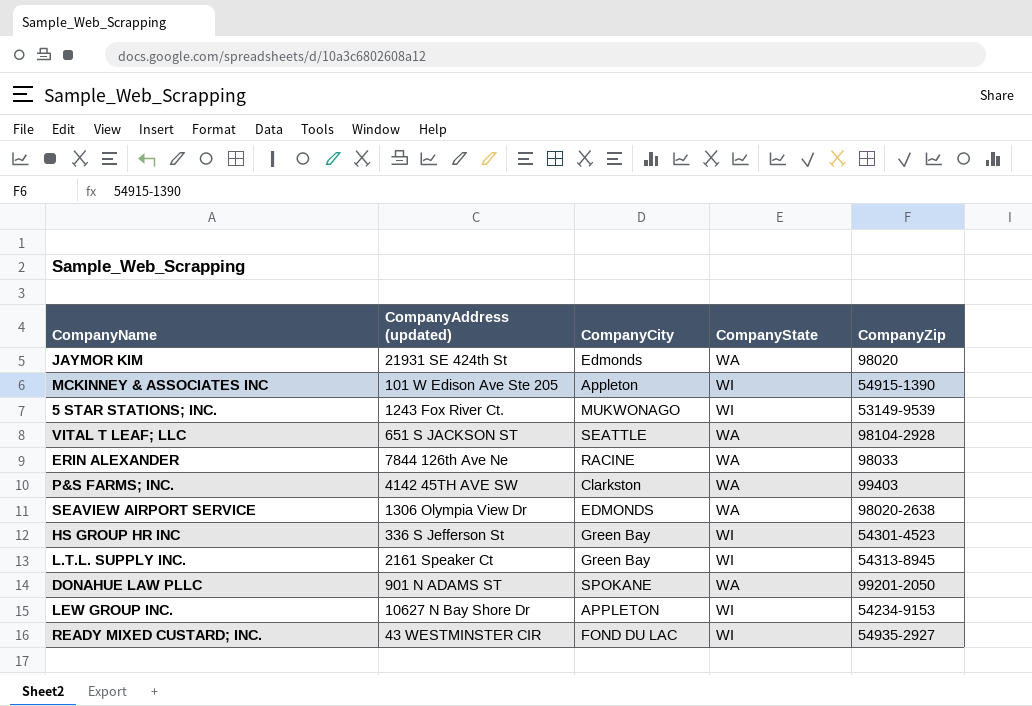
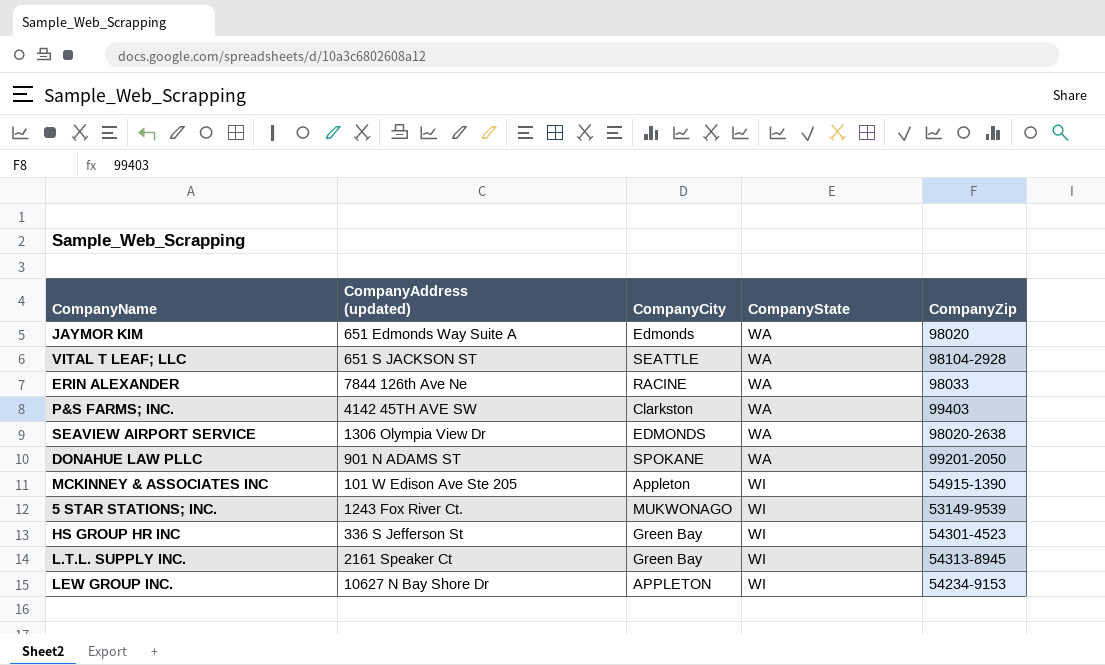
row order: none -> CompanyState ascending
row READY MIXED CUSTARD; INC.: 43 WESTMINSTER CIR | FOND DU LAC | WI | 54935-2927 -> none
JAYMOR KIM | CompanyAddress (updated): 21931 SE 424th St -> 651 Edmonds Way Suite A

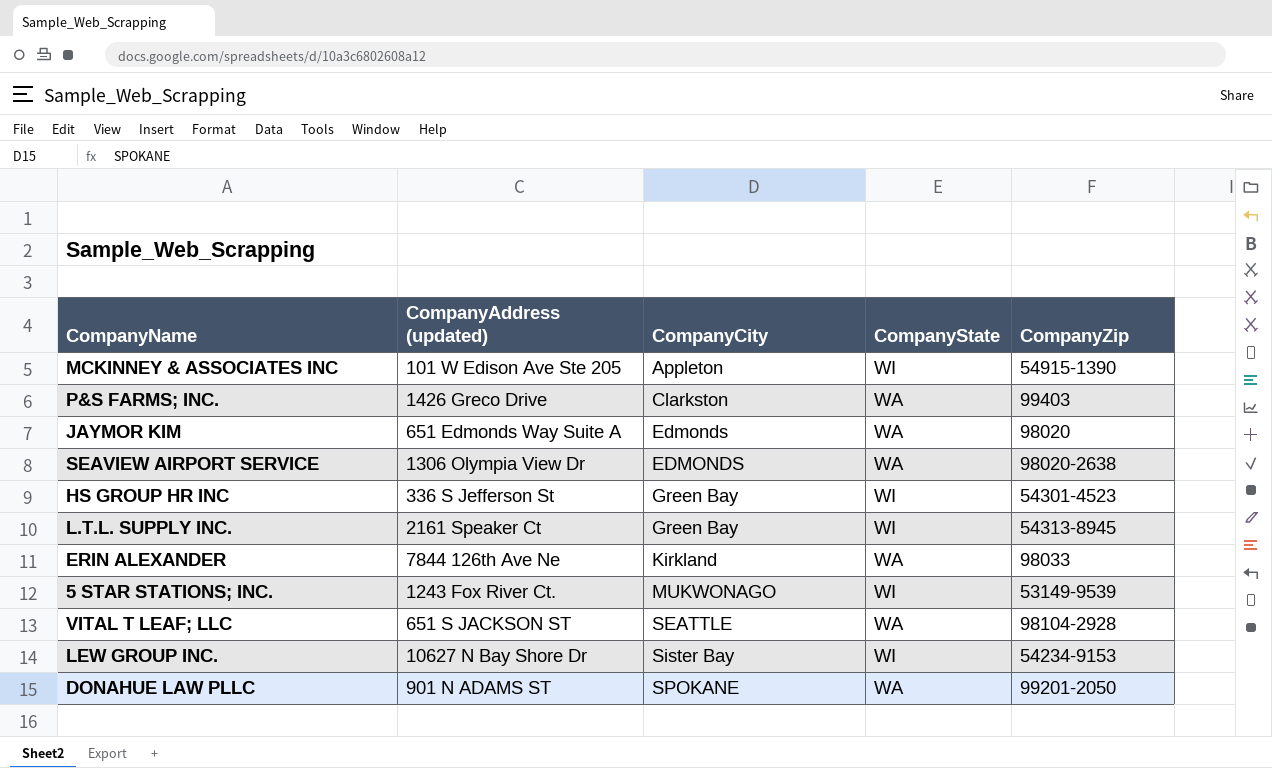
row order: CompanyState ascending -> CompanyCity ascending
P&S FARMS; INC. | CompanyAddress (updated): 4142 45TH AVE SW -> 1426 Greco Drive
ERIN ALEXANDER | CompanyCity: RACINE -> Kirkland
LEW GROUP INC. | CompanyCity: APPLETON -> Sister Bay

